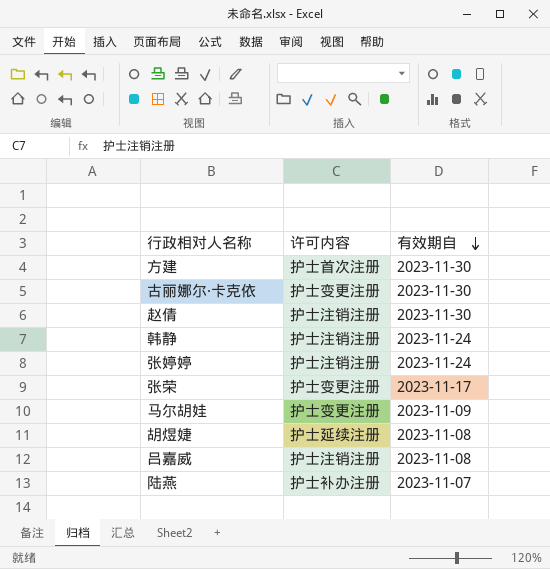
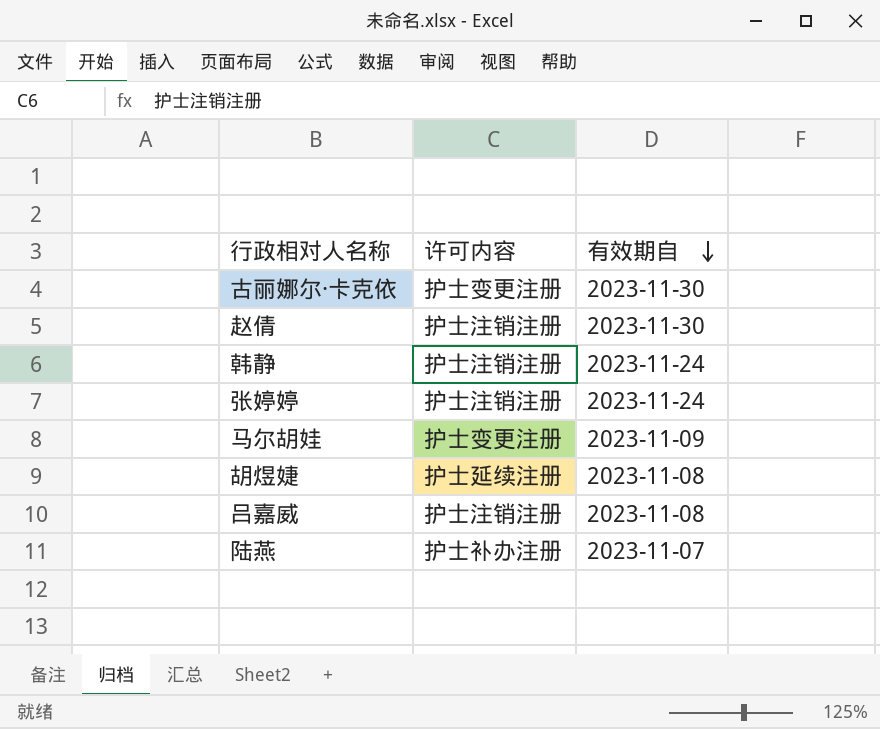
row 方建: 护士首次注册 | 2023-11-30 -> none
row 张荣: 护士变更注册 | 2023-11-17 -> none

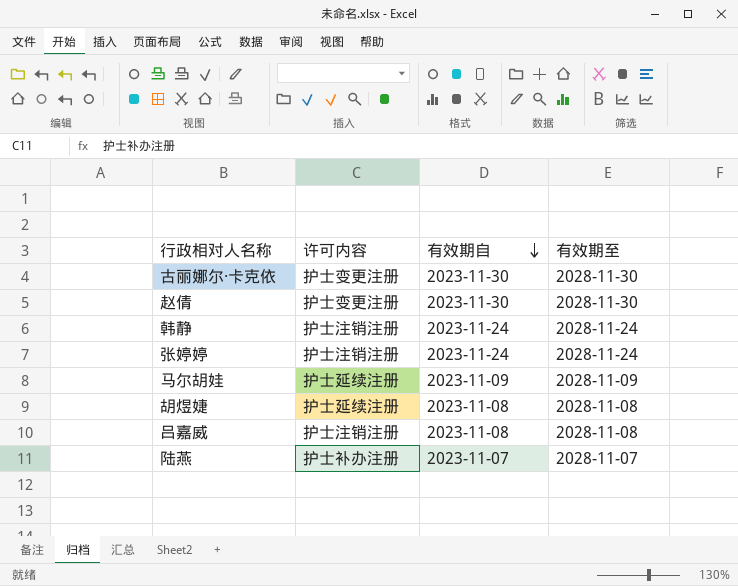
column 有效期至 | position: none -> 4
赵倩 | 许可内容: 护士注销注册 -> 护士变更注册
马尔胡娃 | 许可内容: 护士变更注册 -> 护士延续注册

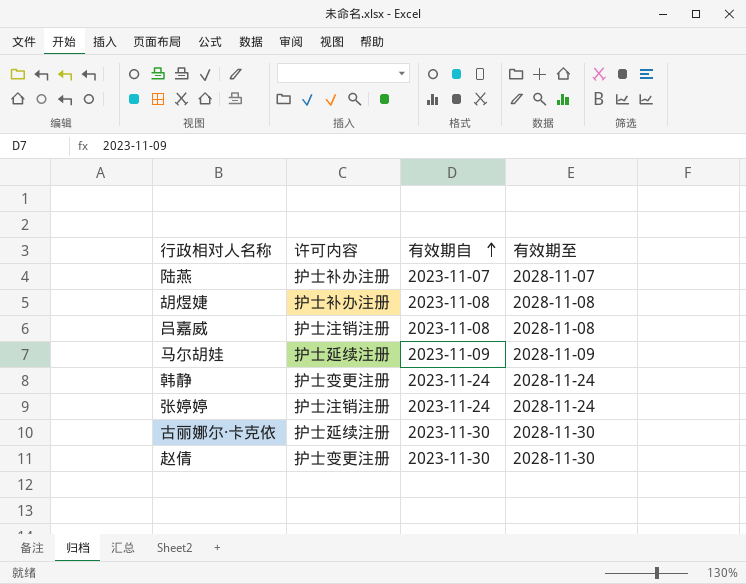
row order: 有效期自 descending -> 有效期自 ascending
胡煜婕 | 许可内容: 护士延续注册 -> 护士补办注册
韩静 | 许可内容: 护士注销注册 -> 护士变更注册
古丽娜尔·卡克依 | 许可内容: 护士变更注册 -> 护士延续注册

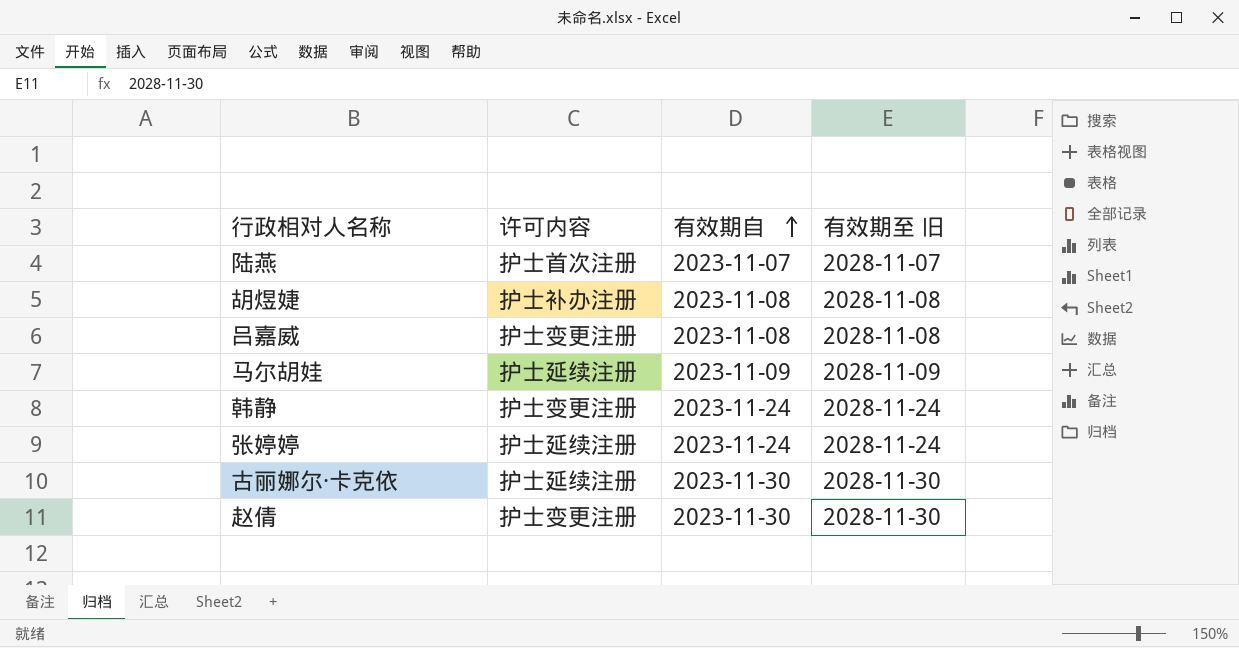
column name: 有效期至 -> 有效期至 旧
陆燕 | 许可内容: 护士补办注册 -> 护士首次注册
吕嘉威 | 许可内容: 护士注销注册 -> 护士变更注册
张婷婷 | 许可内容: 护士注销注册 -> 护士延续注册

